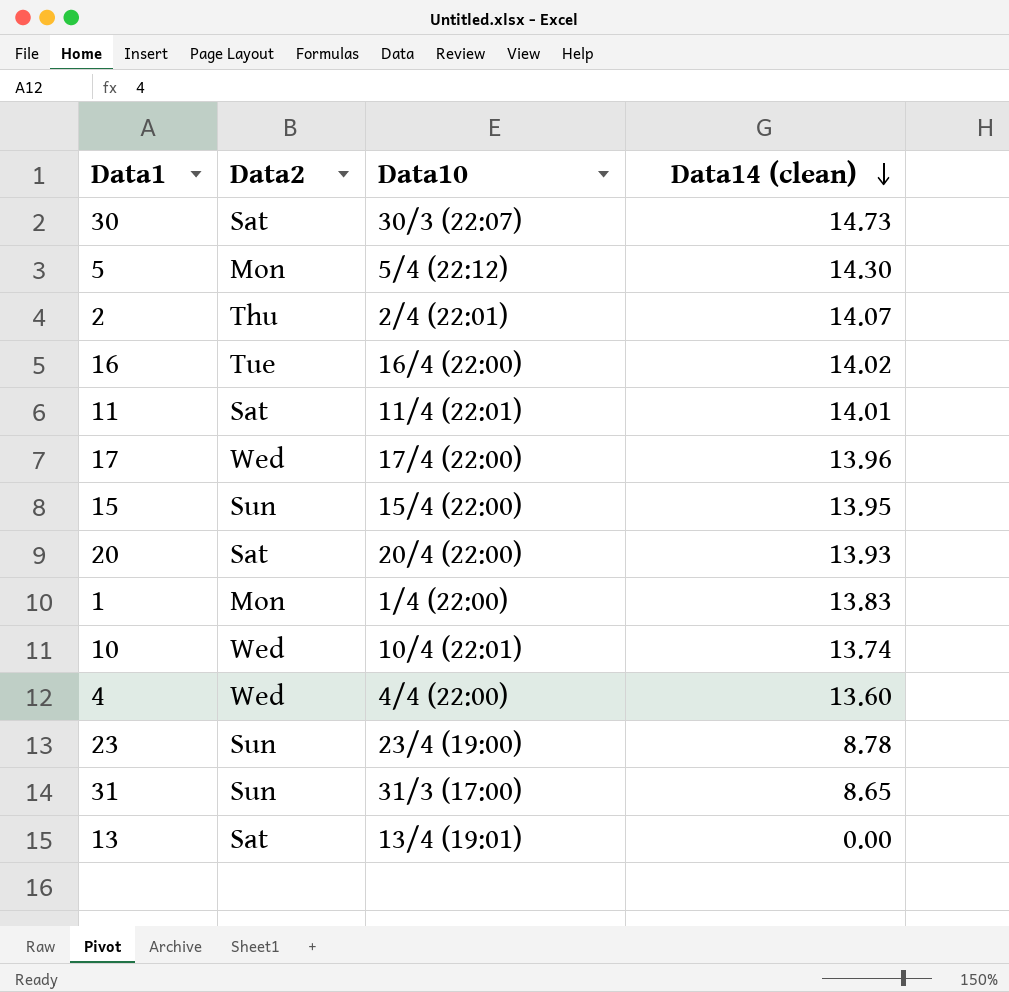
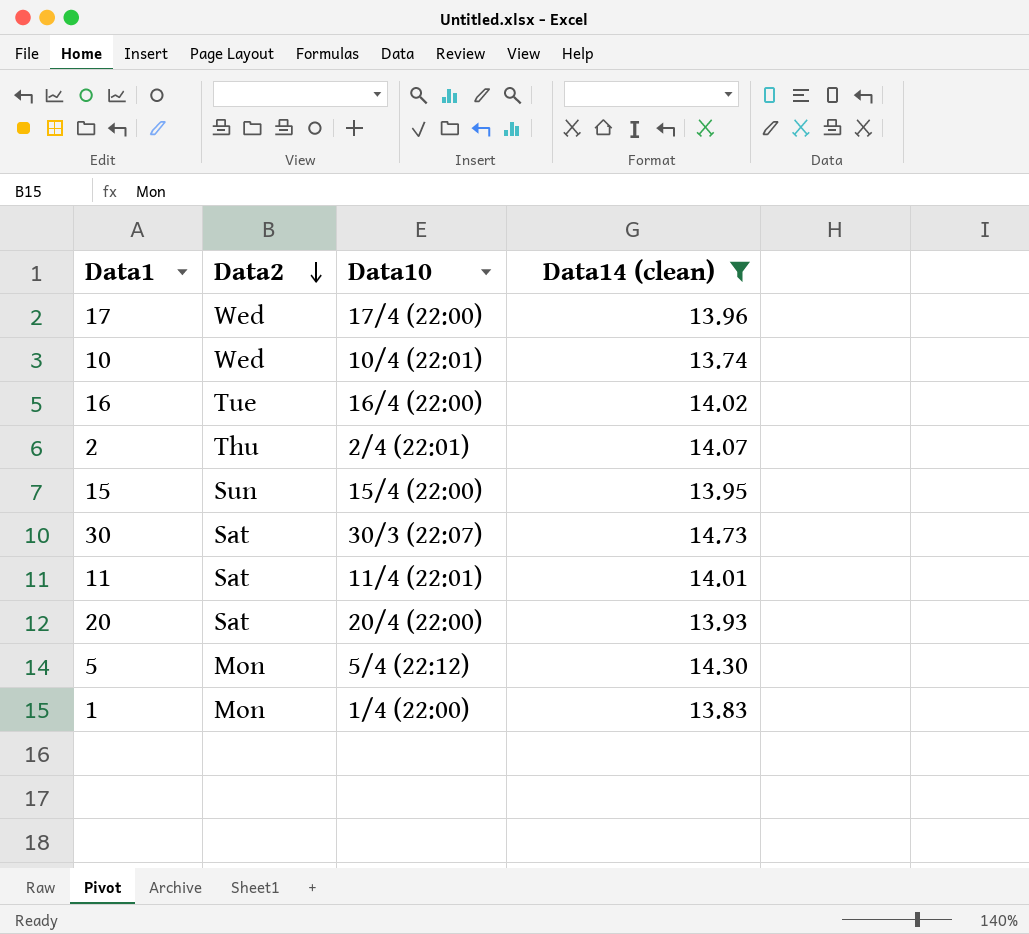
filter: none -> Data14 (clean) >= 13.74
row order: Data14 (clean) descending -> Data2 descending

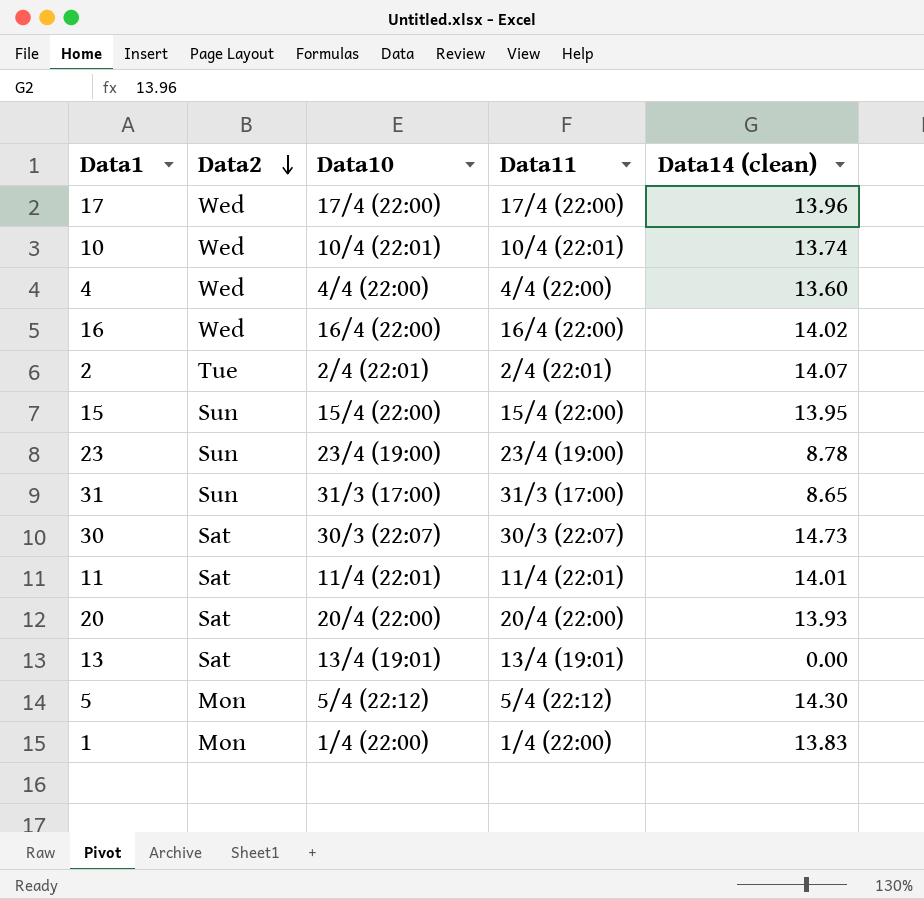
filter: Data14 (clean) >= 13.74 -> none
column Data11 | position: none -> 4
16 | Data2: Tue -> Wed
2 | Data2: Thu -> Tue

